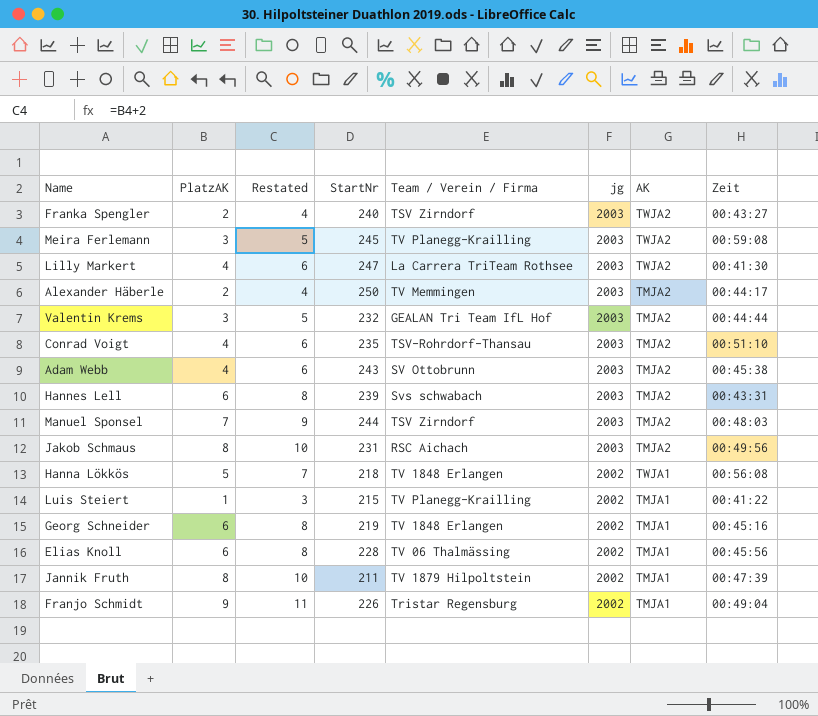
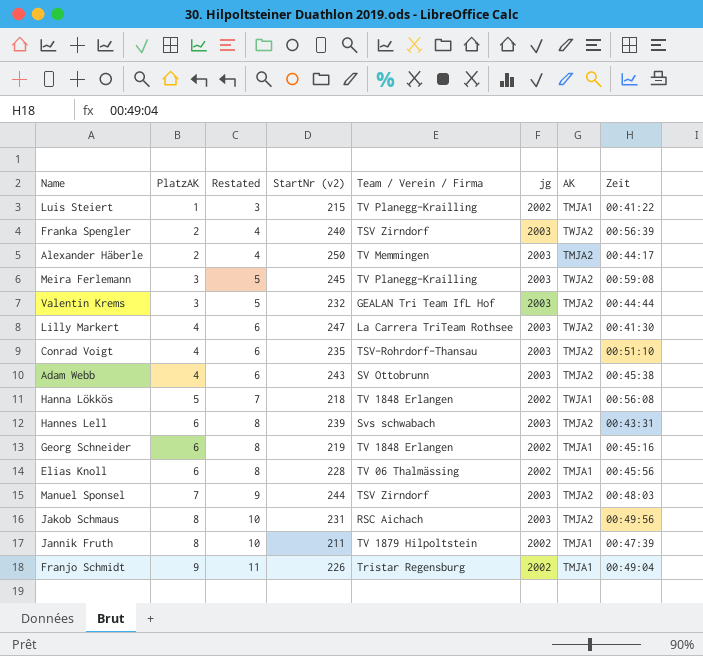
row order: jg descending -> PlatzAK ascending
column name: StartNr -> StartNr (v2)
Franka Spengler | Zeit: 00:43:27 -> 00:56:39

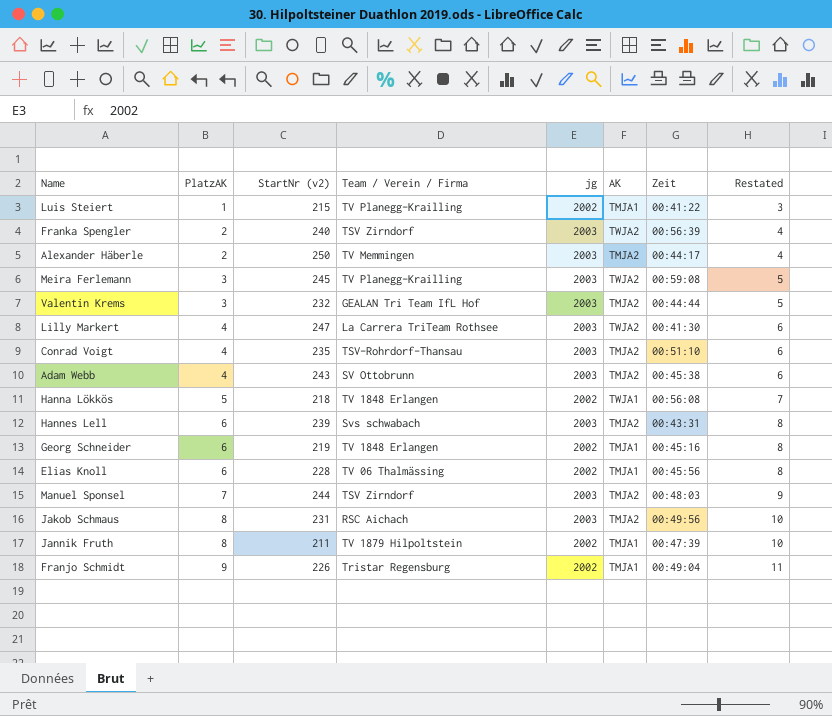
column Restated | position: 3 -> 8

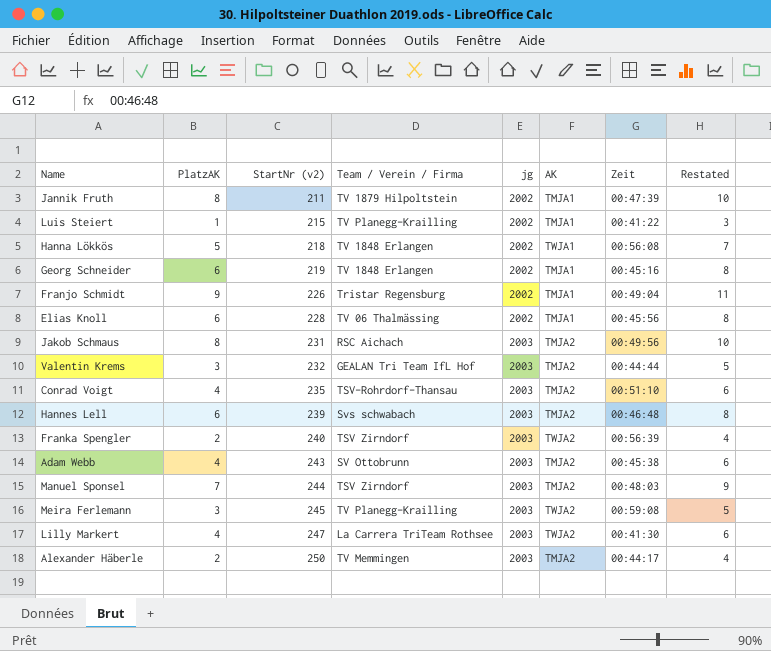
row order: PlatzAK ascending -> StartNr (v2) ascending
Hannes Lell | Zeit: 00:43:31 -> 00:46:48

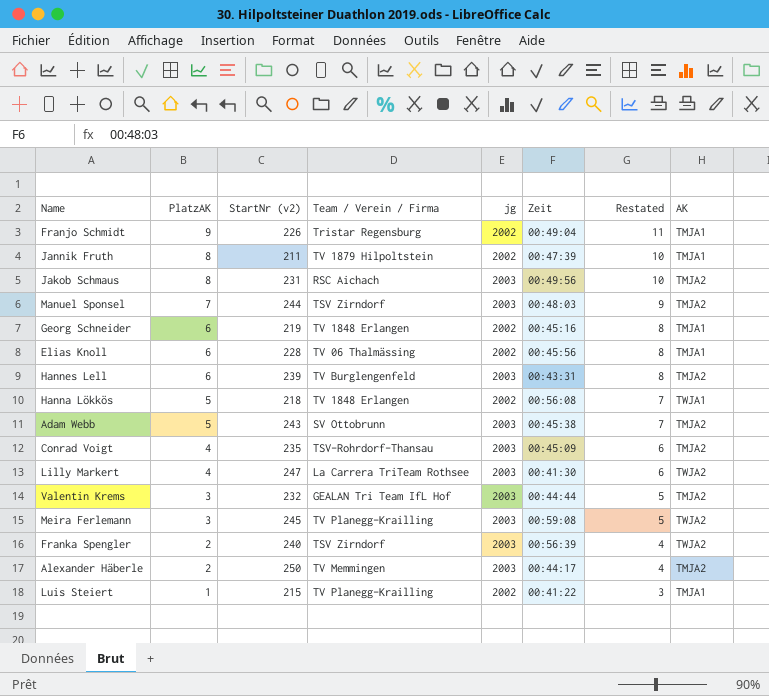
row order: StartNr (v2) ascending -> PlatzAK descending
column AK | position: 6 -> 8
Hannes Lell | Team / Verein / Firma: Svs schwabach -> TV Burglengenfeld
Hannes Lell | Zeit: 00:46:48 -> 00:43:31
Adam Webb | PlatzAK: 4 -> 5
Adam Webb | Restated: 6 -> 7
Conrad Voigt | Zeit: 00:51:10 -> 00:45:09

